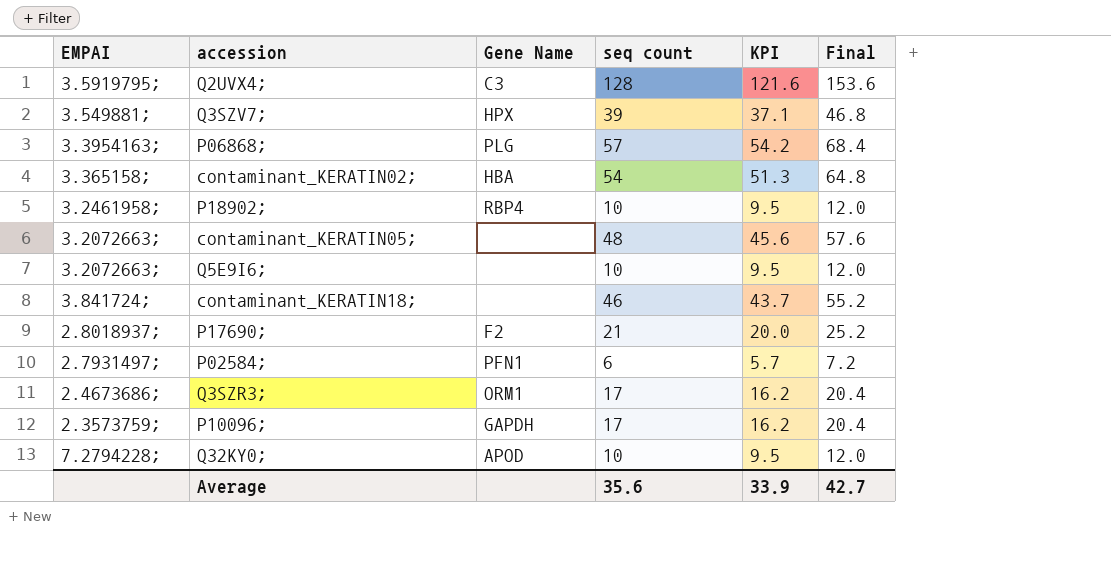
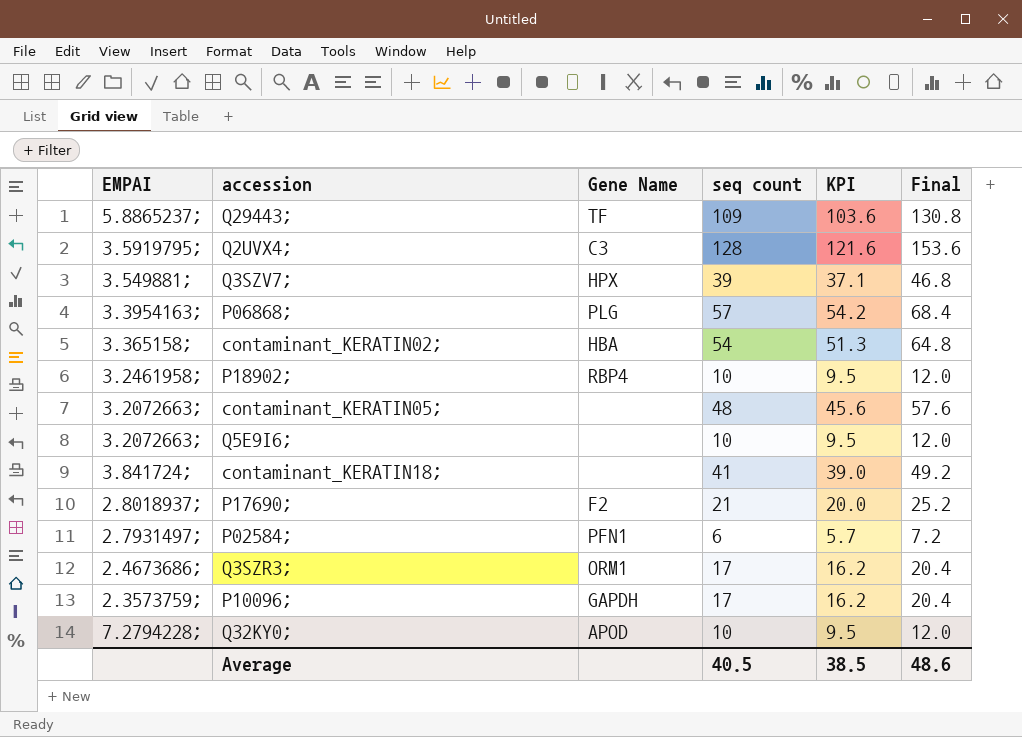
row Q29443;: none -> 5.8865237; | TF | 109 | 103.6 | 130.8
contaminant_KERATIN18; | seq count: 46 -> 41
contaminant_KERATIN18; | KPI: 43.7 -> 39.0
contaminant_KERATIN18; | Final: 55.2 -> 49.2
Average | seq count: 35.6 -> 40.5
Average | KPI: 33.9 -> 38.5
Average | Final: 42.7 -> 48.6

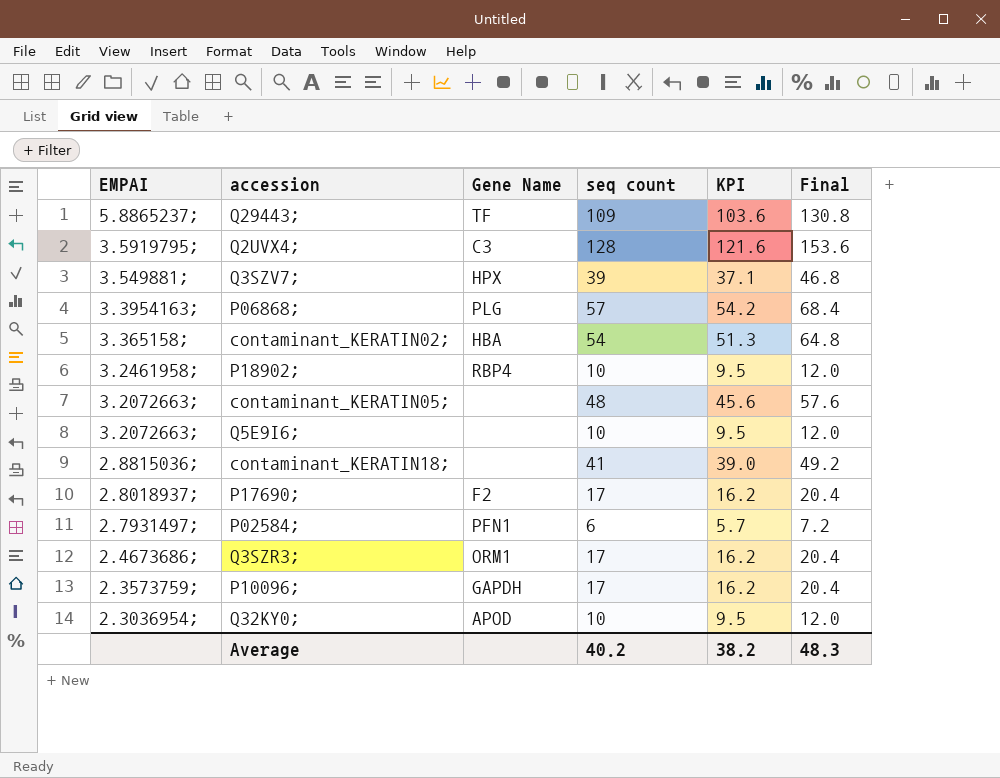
contaminant_KERATIN18; | EMPAI: 3.841724; -> 2.8815036;
P17690; | seq count: 21 -> 17
P17690; | KPI: 20.0 -> 16.2
P17690; | Final: 25.2 -> 20.4
Q32KY0; | EMPAI: 7.2794228; -> 2.3036954;
Average | seq count: 40.5 -> 40.2
Average | KPI: 38.5 -> 38.2
Average | Final: 48.6 -> 48.3

